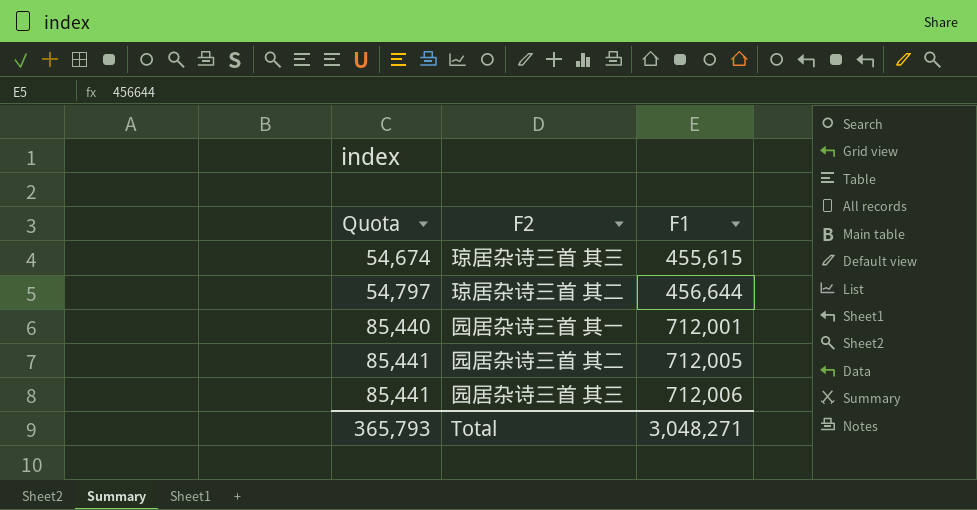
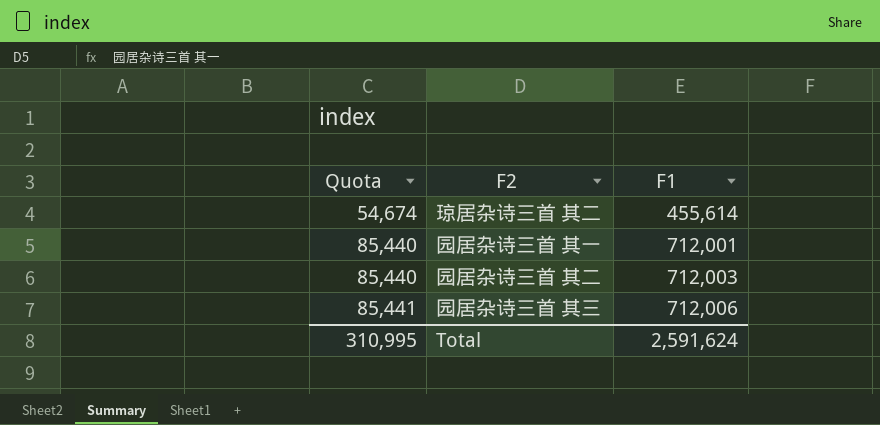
row 琼居杂诗三首 其三: 54,674 | 455,615 -> none
琼居杂诗三首 其二 | Quota: 54,797 -> 54,674
琼居杂诗三首 其二 | F1: 456,644 -> 455,614
园居杂诗三首 其二 | Quota: 85,441 -> 85,440
园居杂诗三首 其二 | F1: 712,005 -> 712,003
Total | Quota: 365,793 -> 310,995
Total | F1: 3,048,271 -> 2,591,624

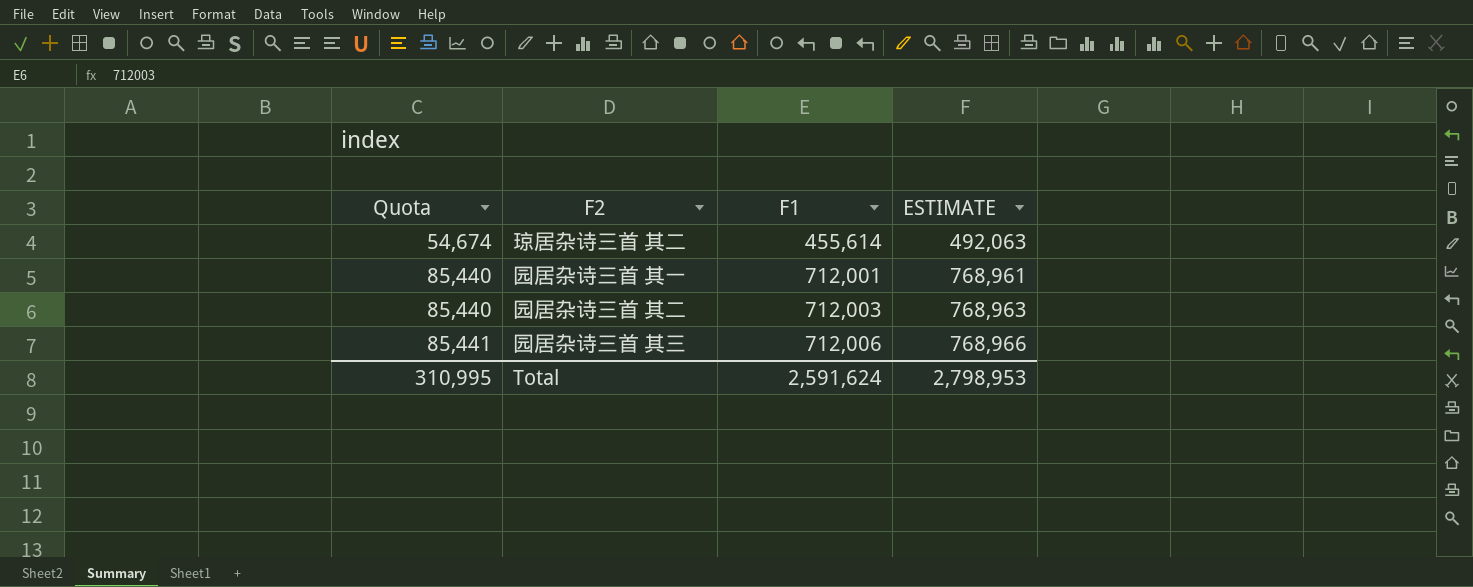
column ESTIMATE | formula: none -> [F1] * 1.08

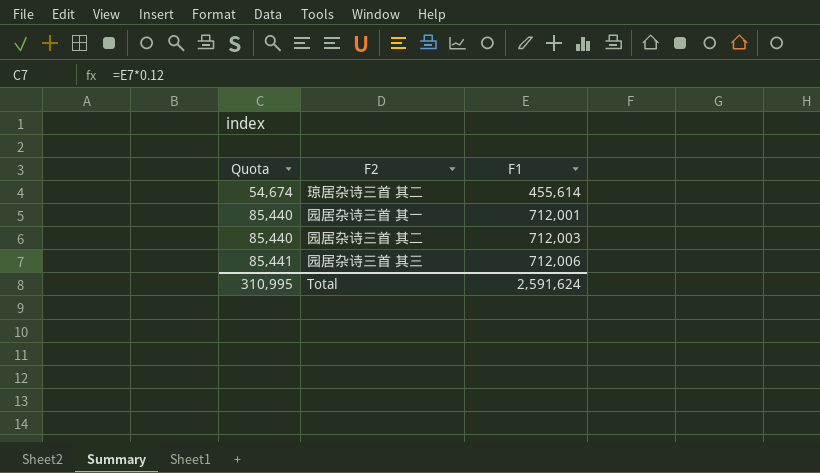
column ESTIMATE | formula: [F1] * 1.08 -> none

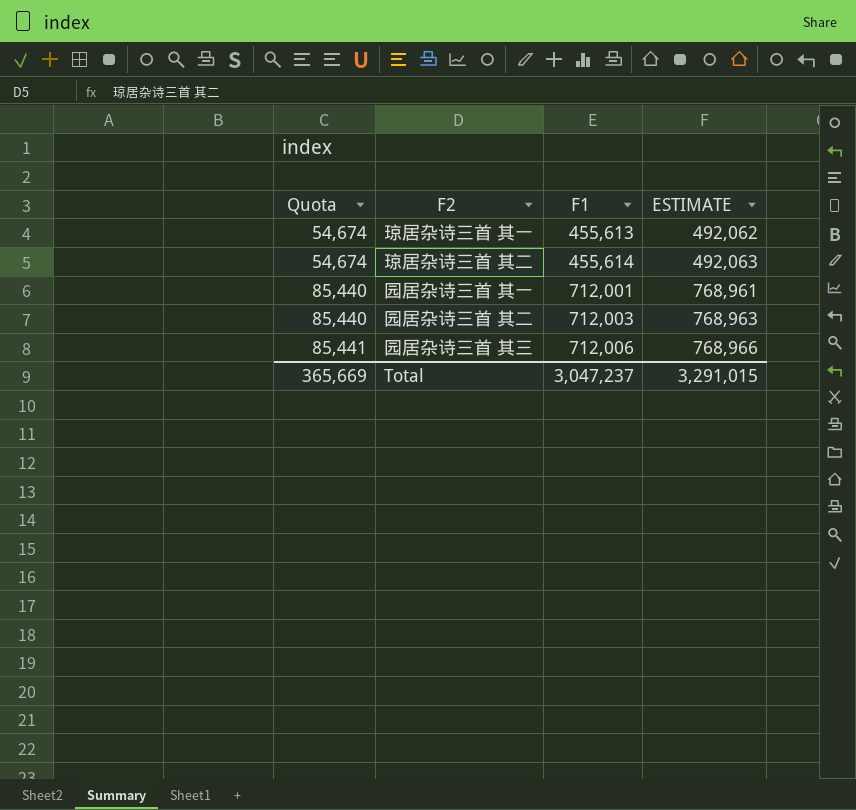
column ESTIMATE | formula: none -> [F1] * 1.08
row 琼居杂诗三首 其一: none -> 54,674 | 455,613 | 492,062
Total | Quota: 310,995 -> 365,669
Total | F1: 2,591,624 -> 3,047,237

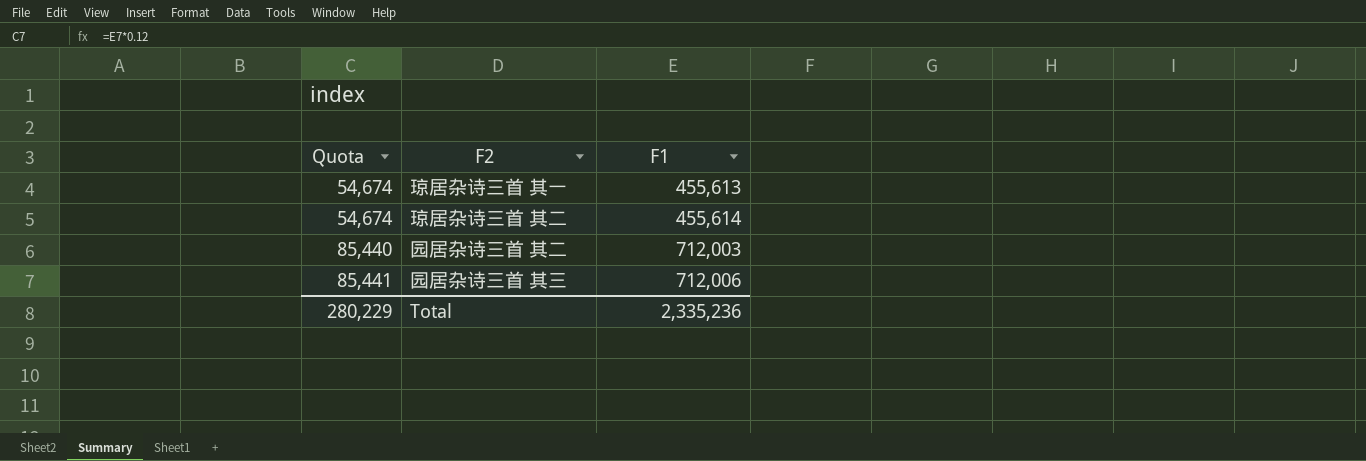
column ESTIMATE | formula: [F1] * 1.08 -> none
row 园居杂诗三首 其一: 85,440 | 712,001 | 768,961 -> none
Total | Quota: 365,669 -> 280,229
Total | F1: 3,047,237 -> 2,335,236

